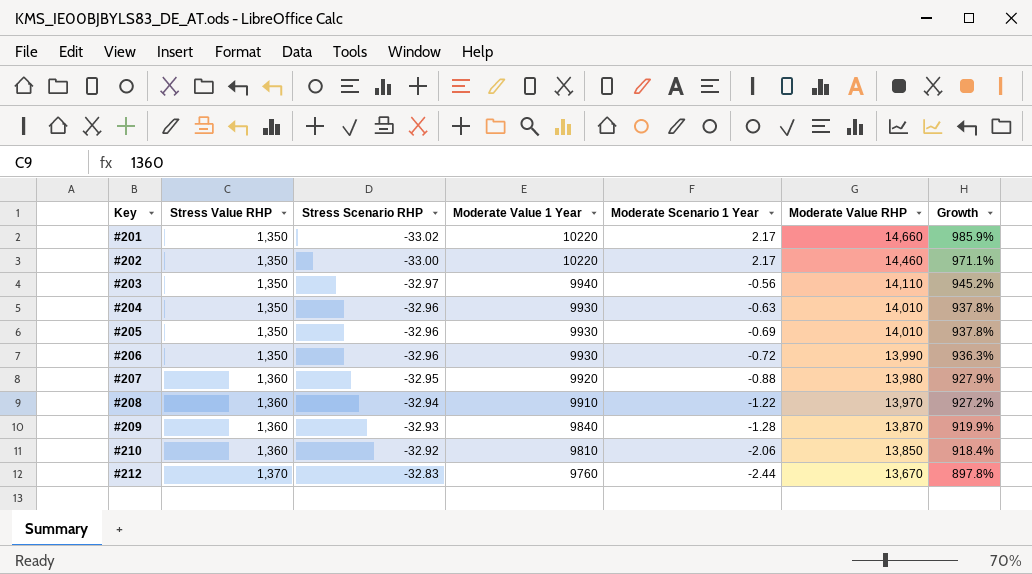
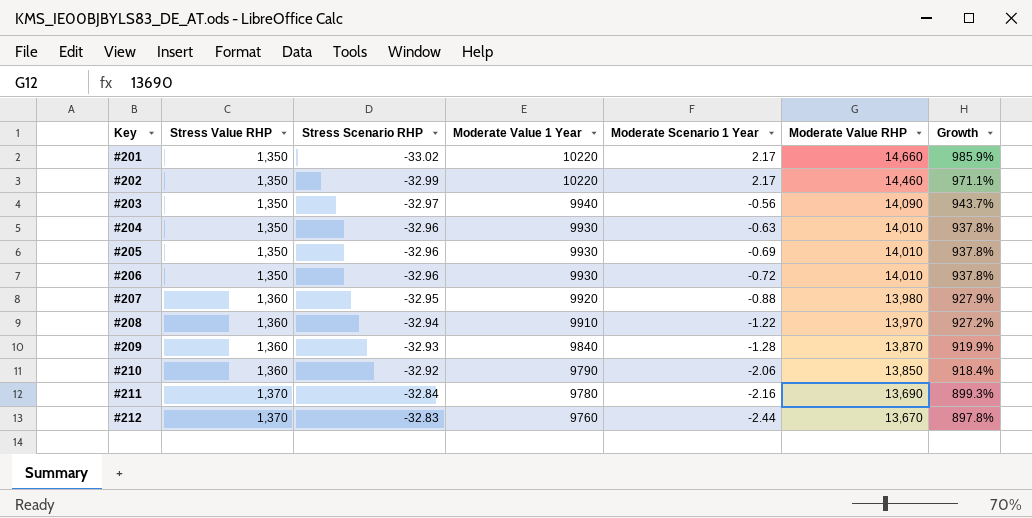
#202 | Stress Scenario RHP: -33.00 -> -32.99
#203 | Moderate Value RHP: 14,110 -> 14,090
#203 | Growth: 945.2% -> 943.7%
#206 | Moderate Value RHP: 13,990 -> 14,010
#206 | Growth: 936.3% -> 937.8%
#210 | Moderate Value 1 Year: 9810 -> 9790
row #211: none -> 1,370 | -32.84 | 9780 | -2.16 | 13,690 | 899.3%

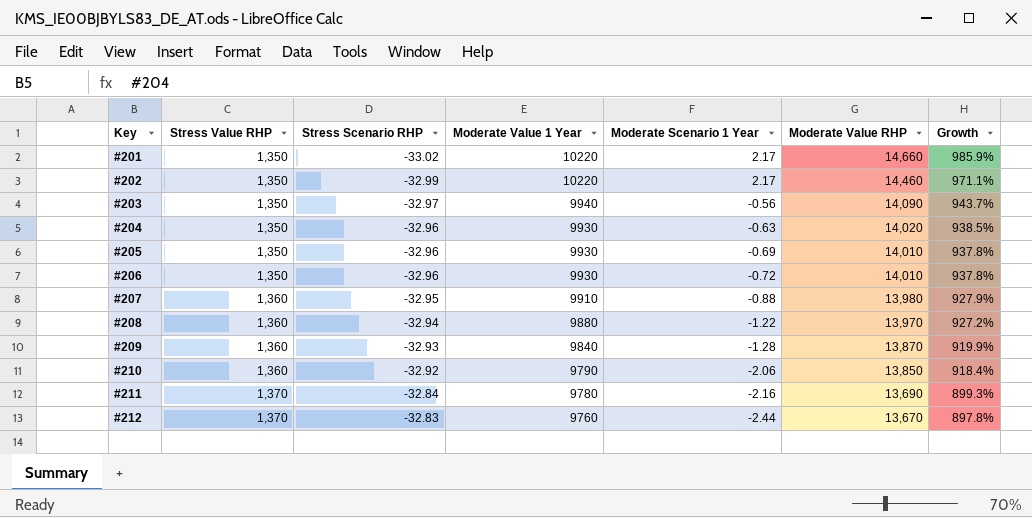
#204 | Moderate Value RHP: 14,010 -> 14,020
#204 | Growth: 937.8% -> 938.5%
#207 | Moderate Value 1 Year: 9920 -> 9910
#208 | Moderate Value 1 Year: 9910 -> 9880

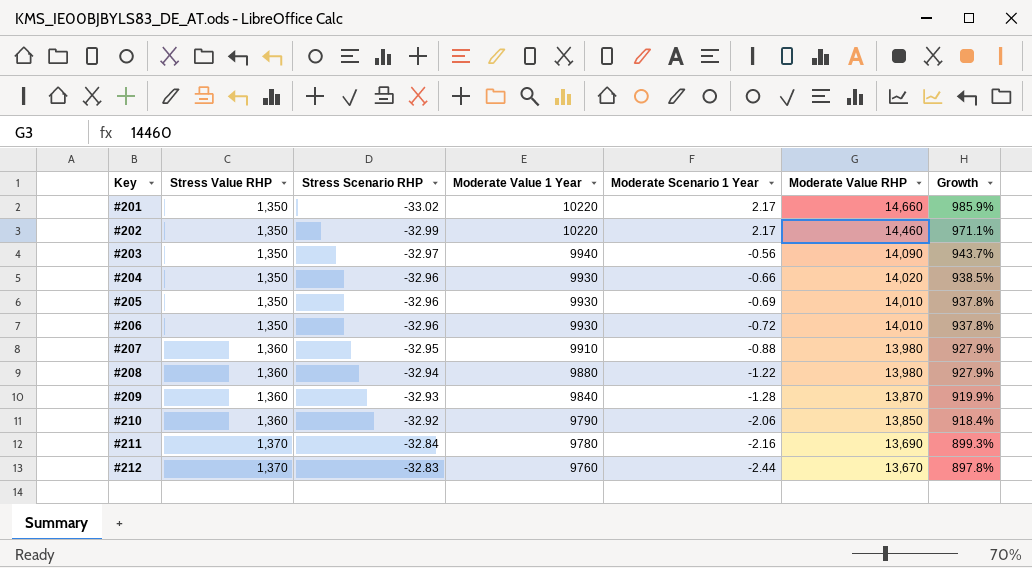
#204 | Moderate Scenario 1 Year: -0.63 -> -0.66
#208 | Moderate Value RHP: 13,970 -> 13,980
#208 | Growth: 927.2% -> 927.9%

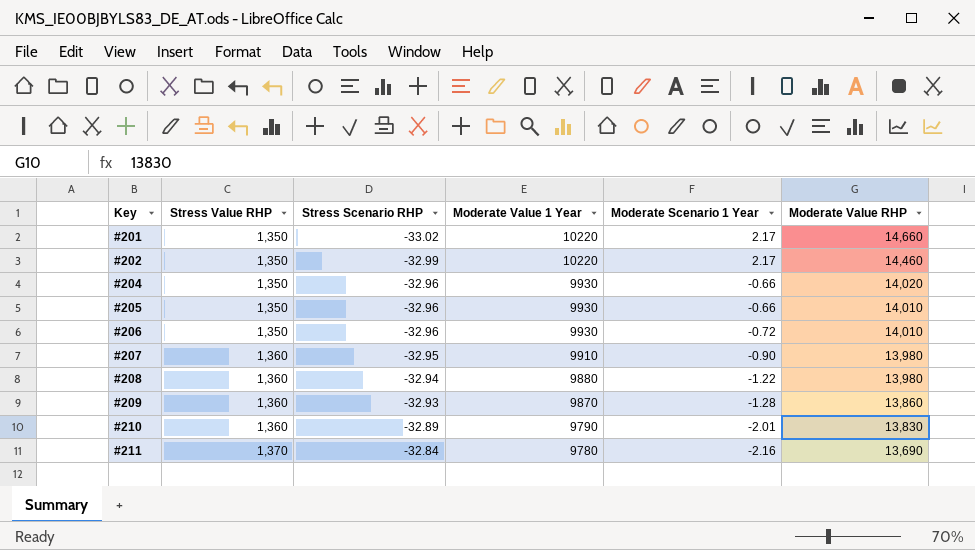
column Growth | formula: ([Moderate Value RHP] - [Stress Value RHP]) / [Stress Value RHP] -> none
row #203: 1,350 | -32.97 | 9940 | -0.56 | 14,090 | 943.7% -> none
row #212: 1,370 | -32.83 | 9760 | -2.44 | 13,670 | 897.8% -> none
#205 | Moderate Scenario 1 Year: -0.69 -> -0.66
#207 | Moderate Scenario 1 Year: -0.88 -> -0.90
#209 | Moderate Value 1 Year: 9840 -> 9870
#209 | Moderate Value RHP: 13,870 -> 13,860
#210 | Stress Scenario RHP: -32.92 -> -32.89
#210 | Moderate Scenario 1 Year: -2.06 -> -2.01
#210 | Moderate Value RHP: 13,850 -> 13,830

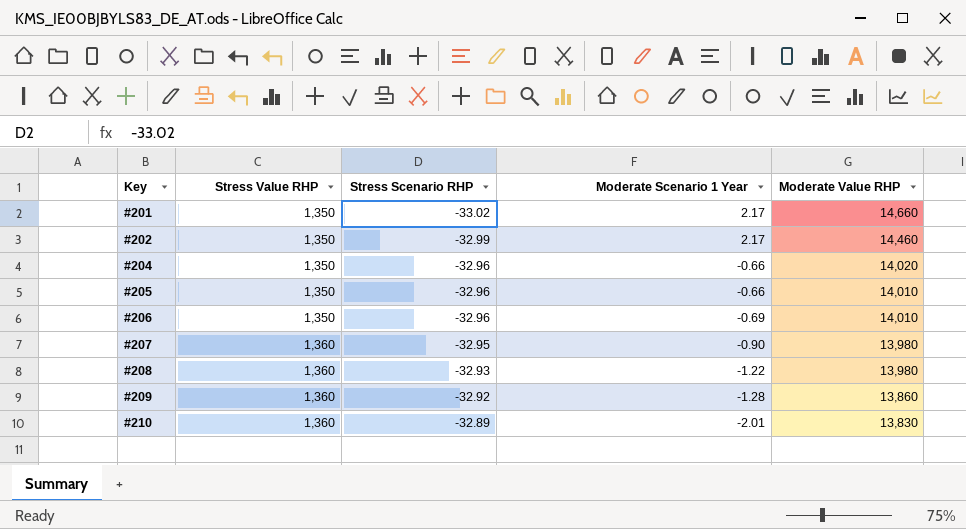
column Moderate Value 1 Year | position: 4 -> none
row #211: 1,370 | -32.84 | 9780 | -2.16 | 13,690 -> none
#206 | Moderate Scenario 1 Year: -0.72 -> -0.69
#208 | Stress Scenario RHP: -32.94 -> -32.93
#209 | Stress Scenario RHP: -32.93 -> -32.92

